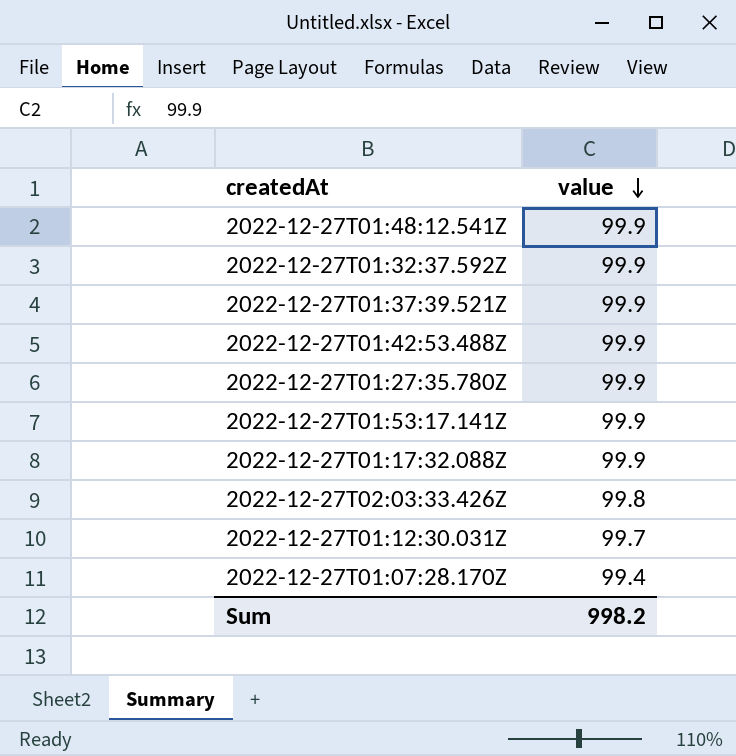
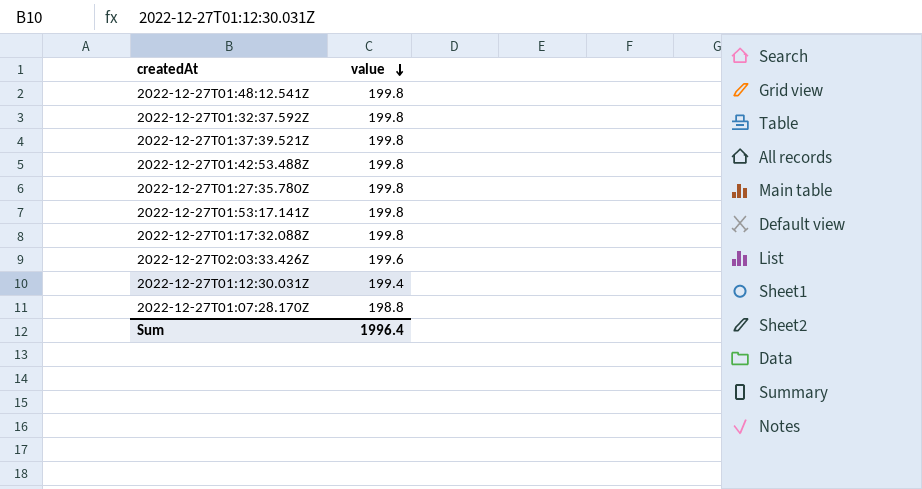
2022-12-27T01:48:12.541Z | value: 99.9 -> 199.8
2022-12-27T01:32:37.592Z | value: 99.9 -> 199.8
2022-12-27T01:37:39.521Z | value: 99.9 -> 199.8
2022-12-27T01:42:53.488Z | value: 99.9 -> 199.8
2022-12-27T01:27:35.780Z | value: 99.9 -> 199.8
2022-12-27T01:53:17.141Z | value: 99.9 -> 199.8
2022-12-27T01:17:32.088Z | value: 99.9 -> 199.8
2022-12-27T02:03:33.426Z | value: 99.8 -> 199.6
2022-12-27T01:12:30.031Z | value: 99.7 -> 199.4
2022-12-27T01:07:28.170Z | value: 99.4 -> 198.8
Sum | value: 998.2 -> 1996.4

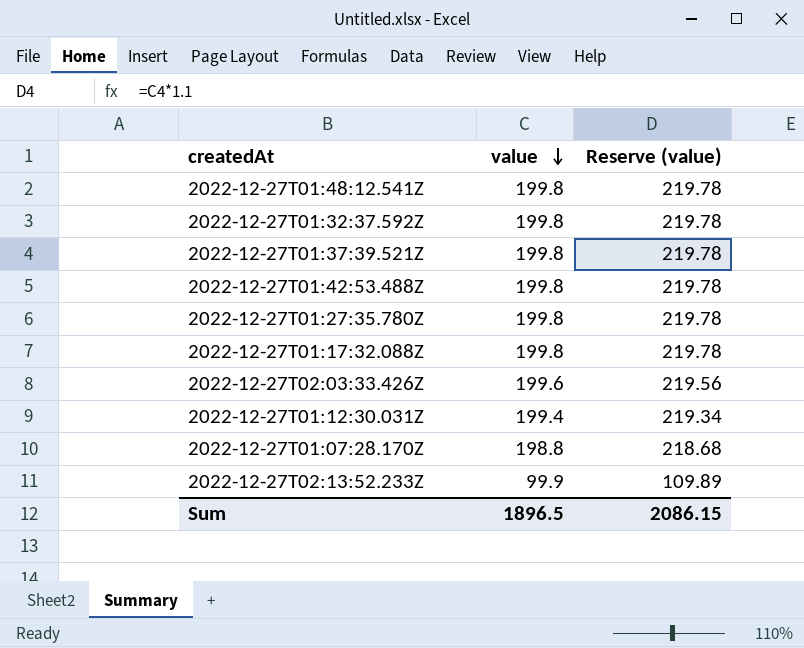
column Reserve (value) | formula: none -> [value] * 1.1
row 2022-12-27T01:53:17.141Z: 199.8 -> none
row 2022-12-27T02:13:52.233Z: none -> 99.9 | 109.89
Sum | value: 1996.4 -> 1896.5

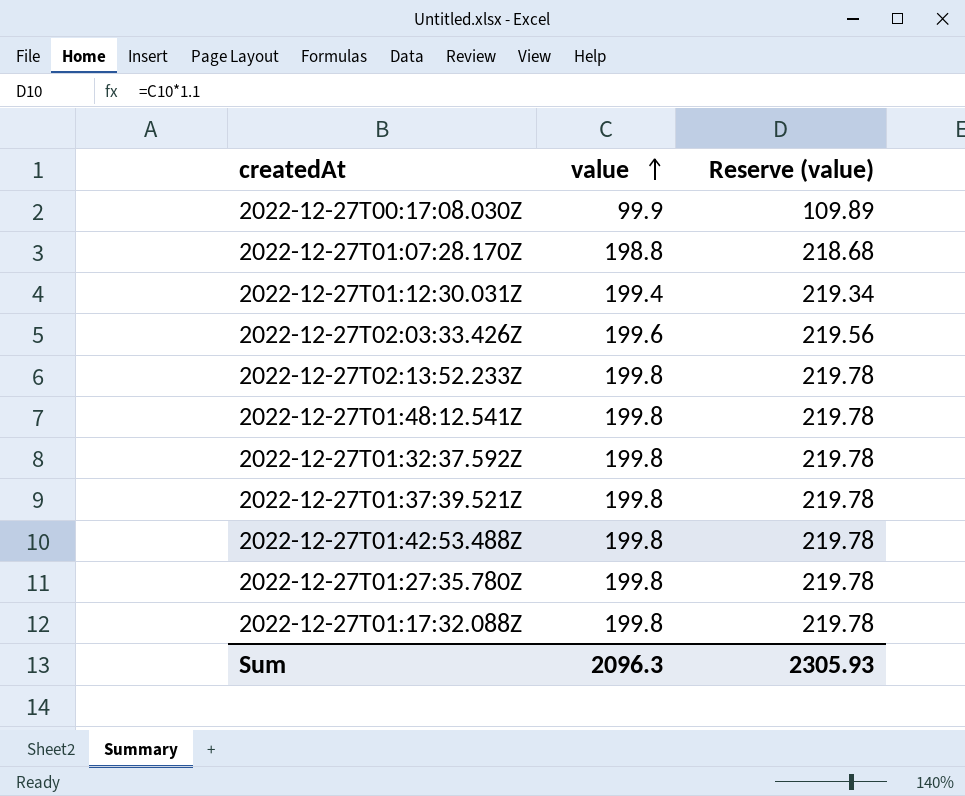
row order: value descending -> value ascending
row 2022-12-27T00:17:08.030Z: none -> 99.9 | 109.89
2022-12-27T02:13:52.233Z | value: 99.9 -> 199.8
2022-12-27T02:13:52.233Z | Reserve (value): 109.89 -> 219.78
Sum | value: 1896.5 -> 2096.3
Sum | Reserve (value): 2086.15 -> 2305.93

